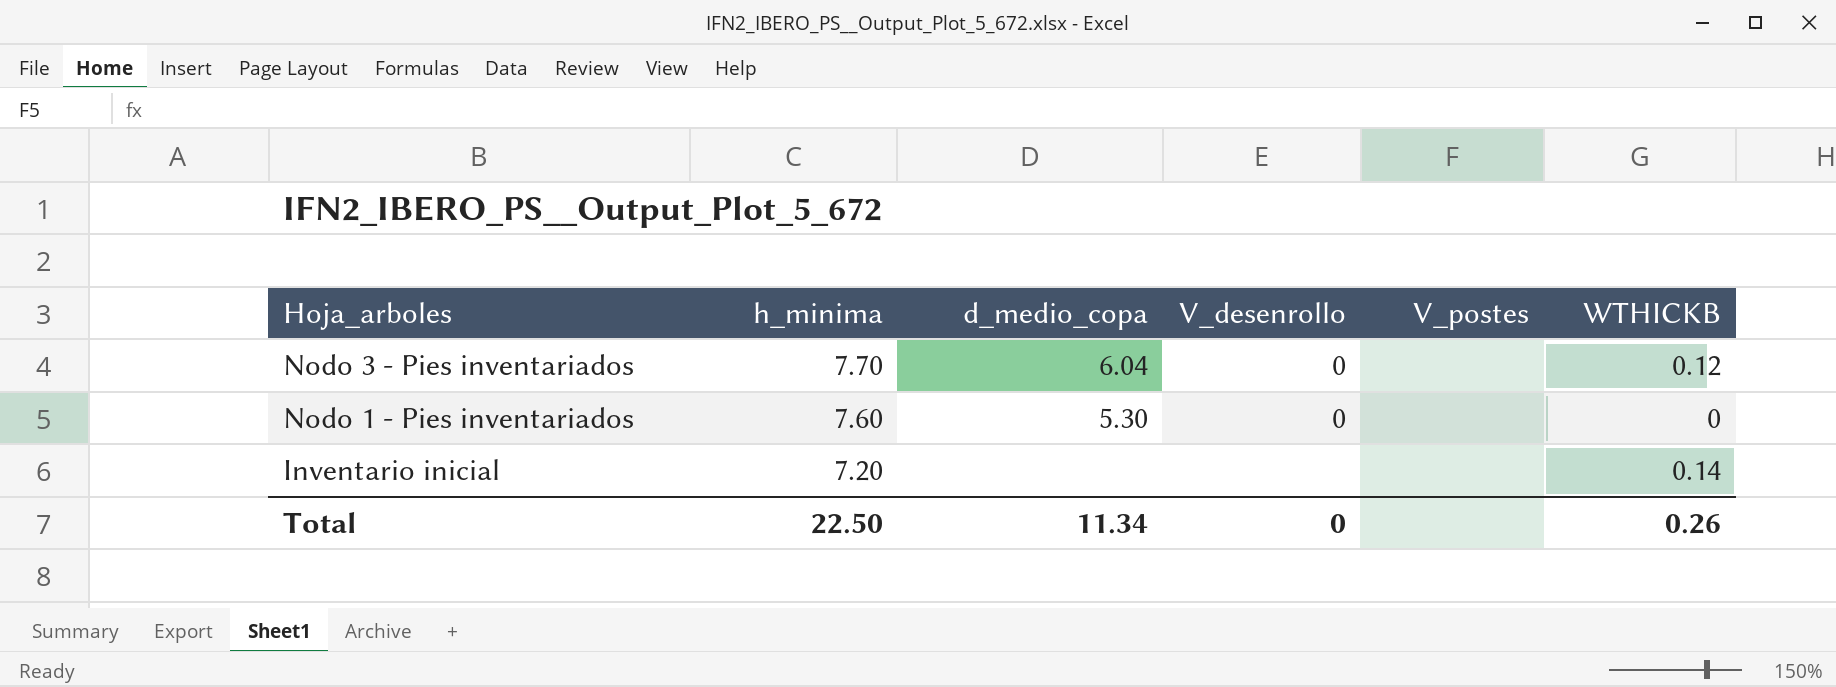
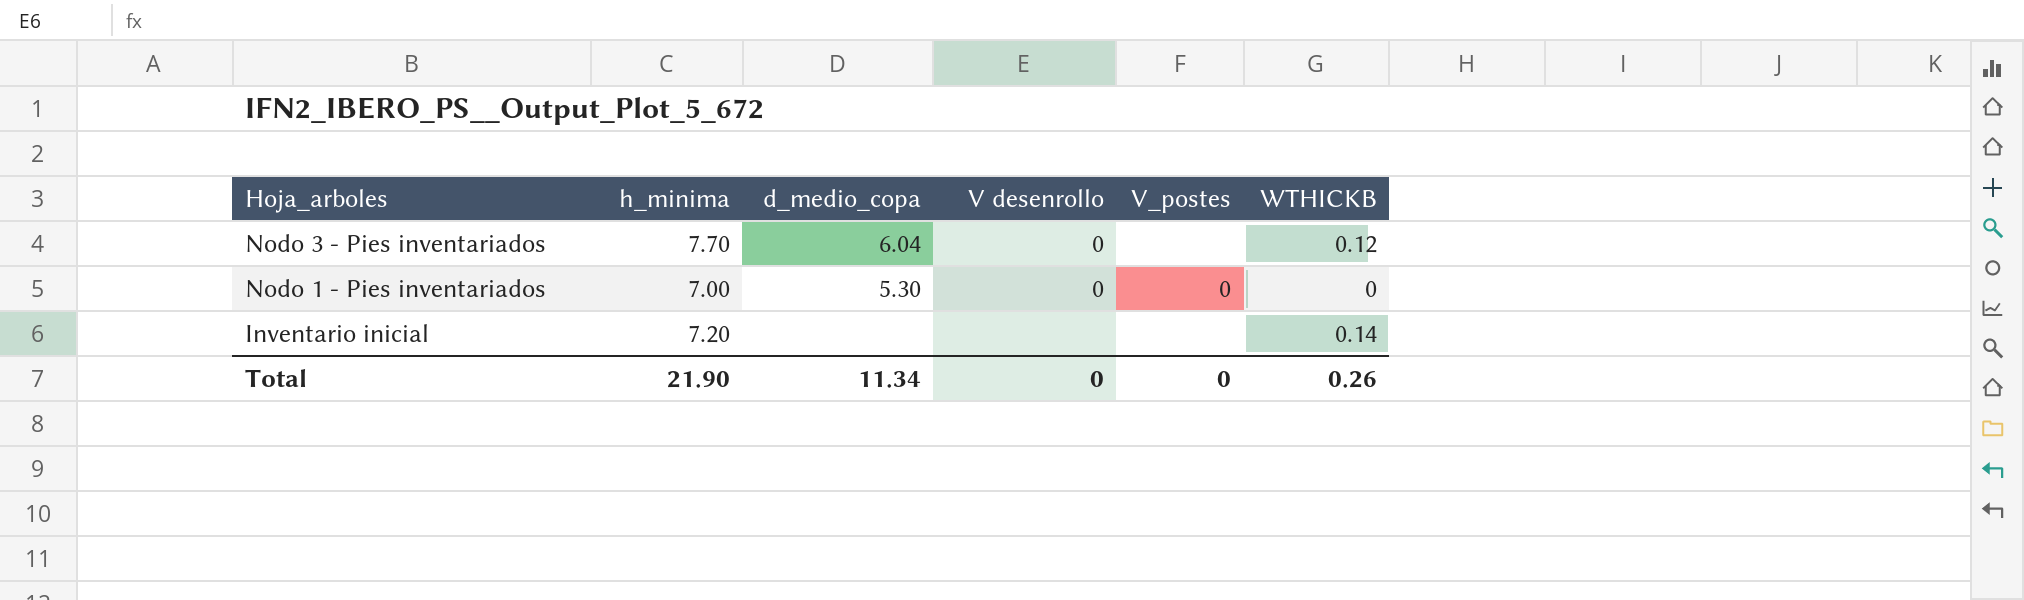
column name: V_desenrollo -> V desenrollo
Nodo 1 - Pies inventariados | h_minima: 7.60 -> 7.00
Nodo 1 - Pies inventariados | V_postes: none -> 0
Total | h_minima: 22.50 -> 21.90
Total | V_postes: none -> 0

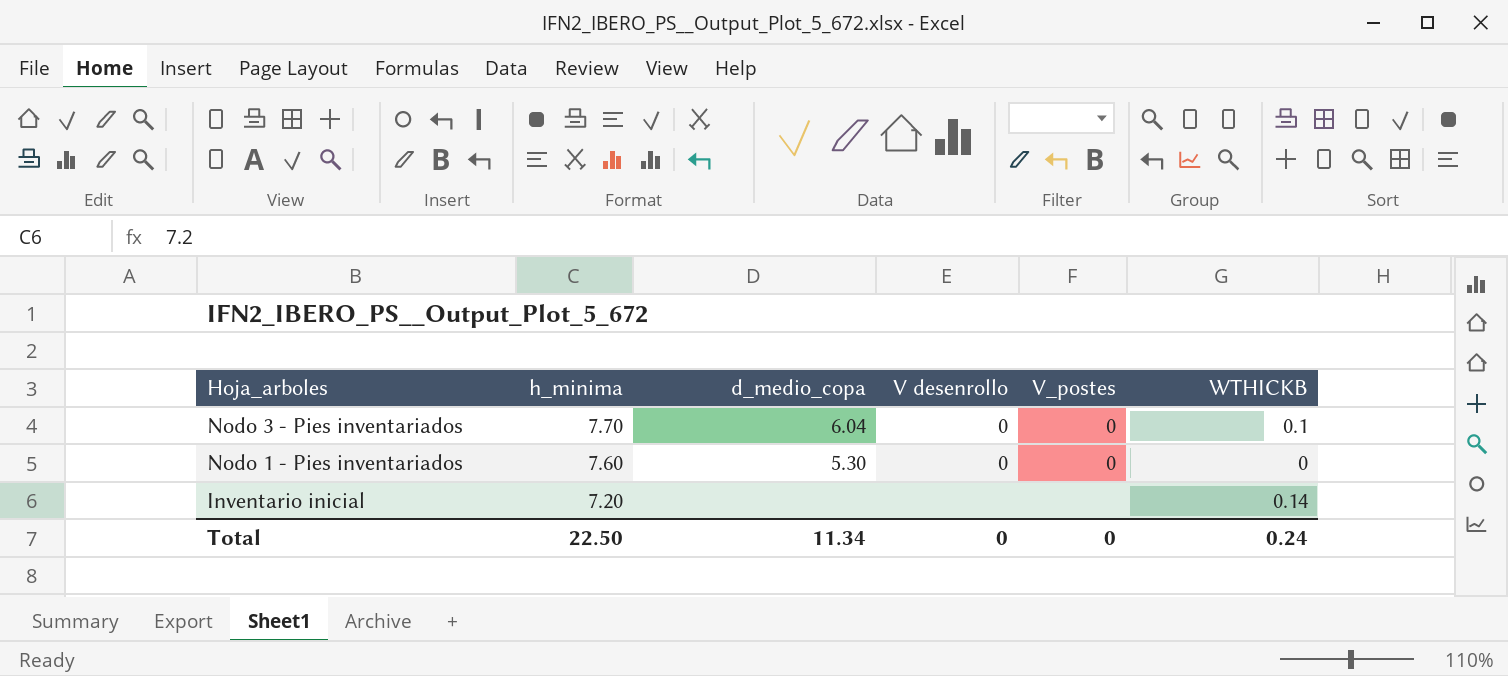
Nodo 3 - Pies inventariados | V_postes: none -> 0
Nodo 3 - Pies inventariados | WTHICKB: 0.12 -> 0.1
Nodo 1 - Pies inventariados | h_minima: 7.00 -> 7.60
Total | h_minima: 21.90 -> 22.50
Total | WTHICKB: 0.26 -> 0.24

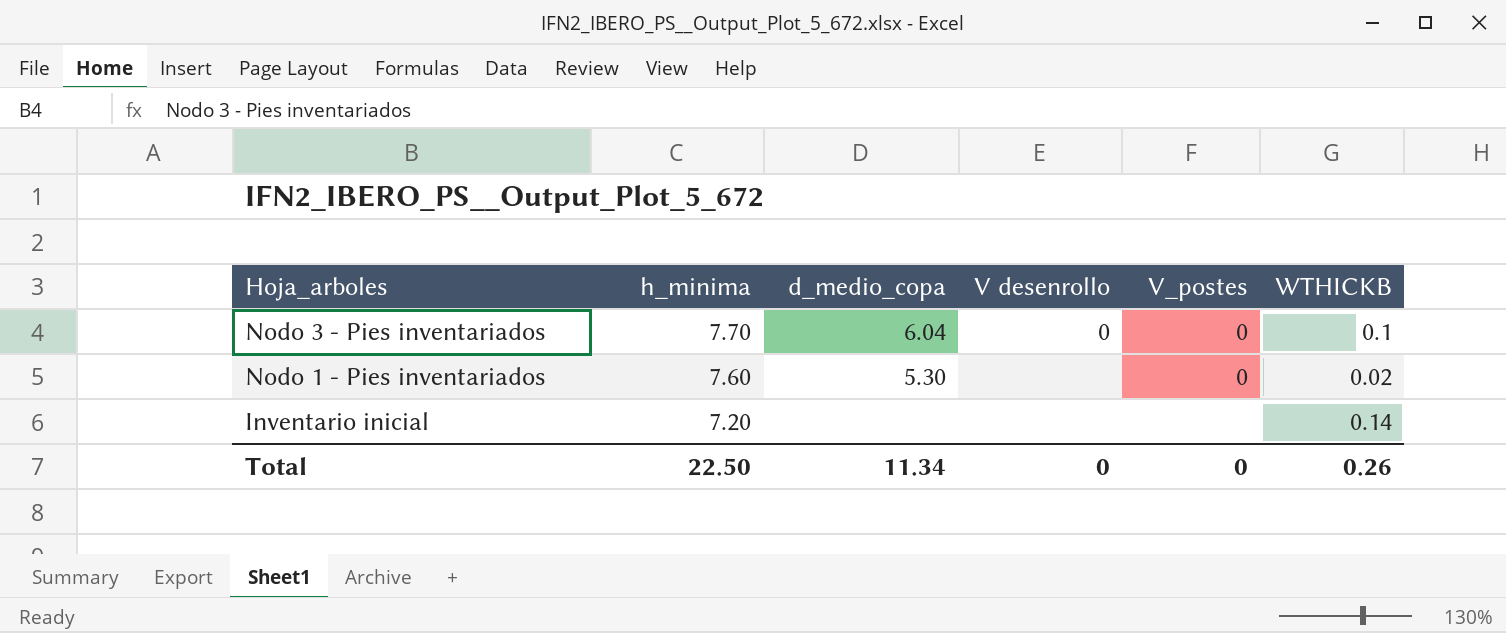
Nodo 1 - Pies inventariados | V desenrollo: 0 -> none
Nodo 1 - Pies inventariados | WTHICKB: 0 -> 0.02
Total | WTHICKB: 0.24 -> 0.26

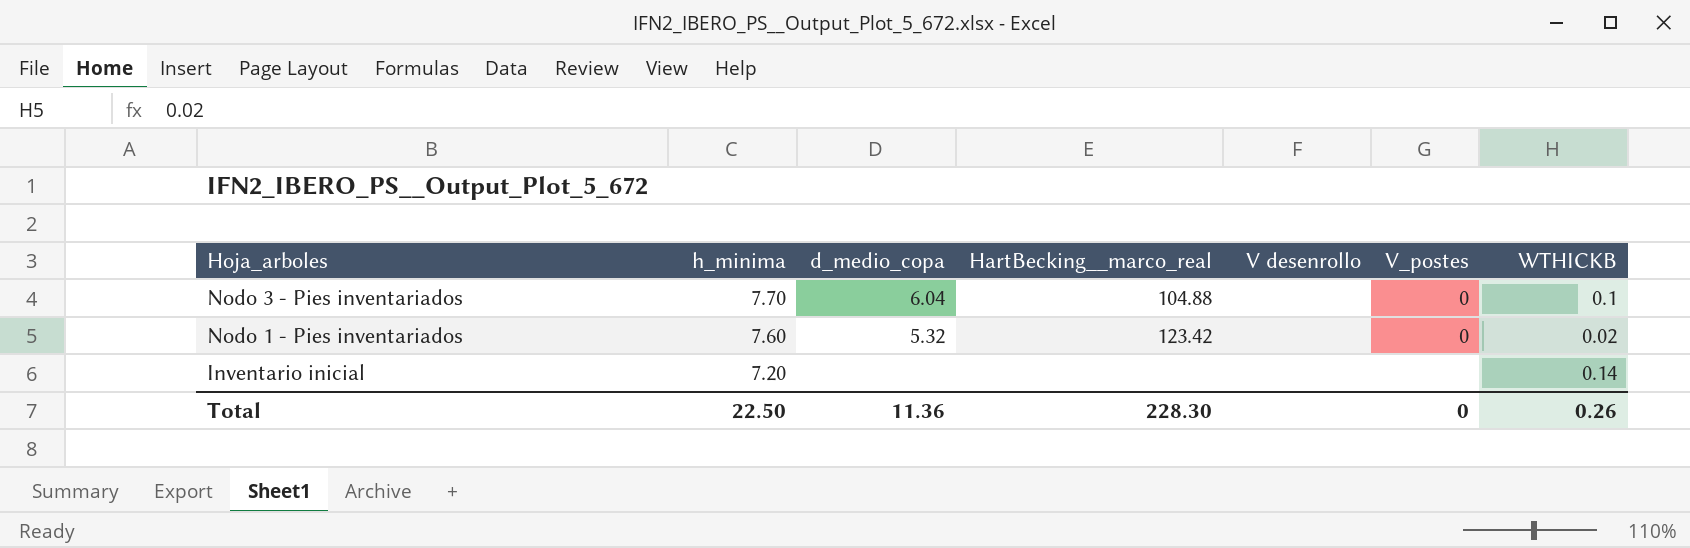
column HartBecking__marco_real | position: none -> 4
Nodo 3 - Pies inventariados | V desenrollo: 0 -> none
Nodo 1 - Pies inventariados | d_medio_copa: 5.30 -> 5.32
Total | d_medio_copa: 11.34 -> 11.36
Total | V desenrollo: 0 -> none

